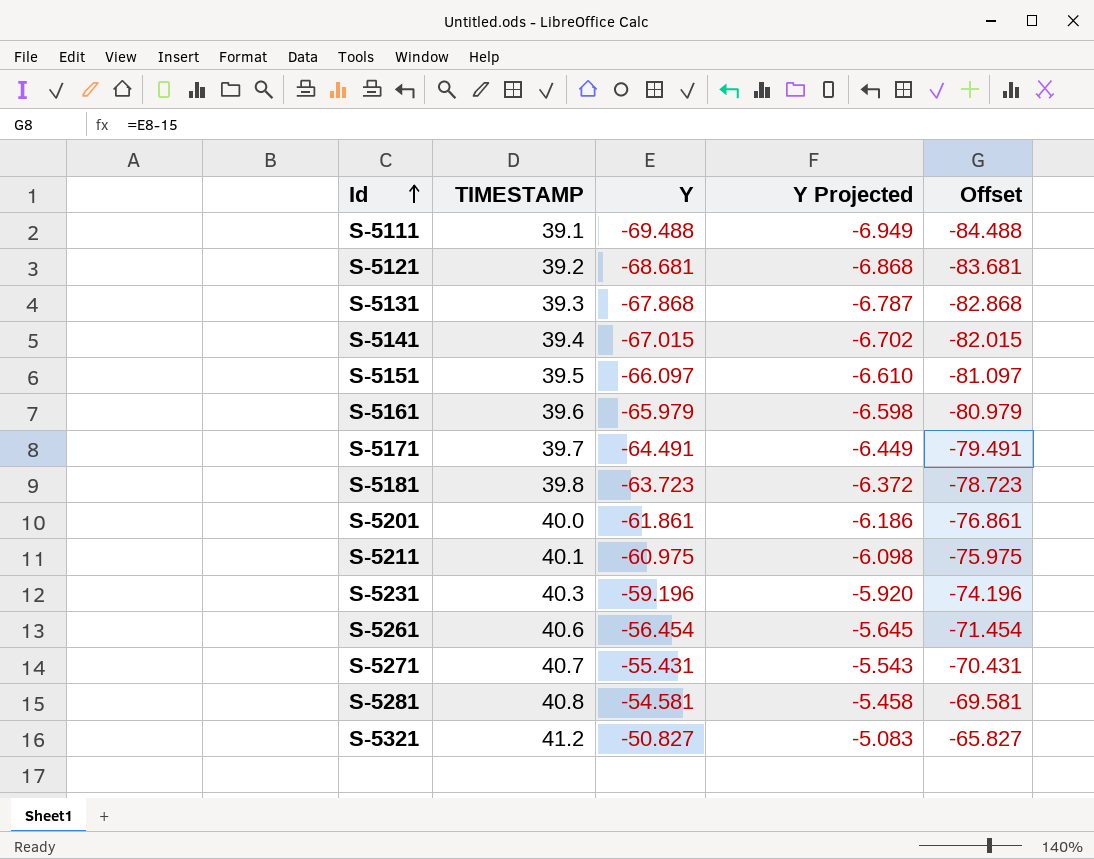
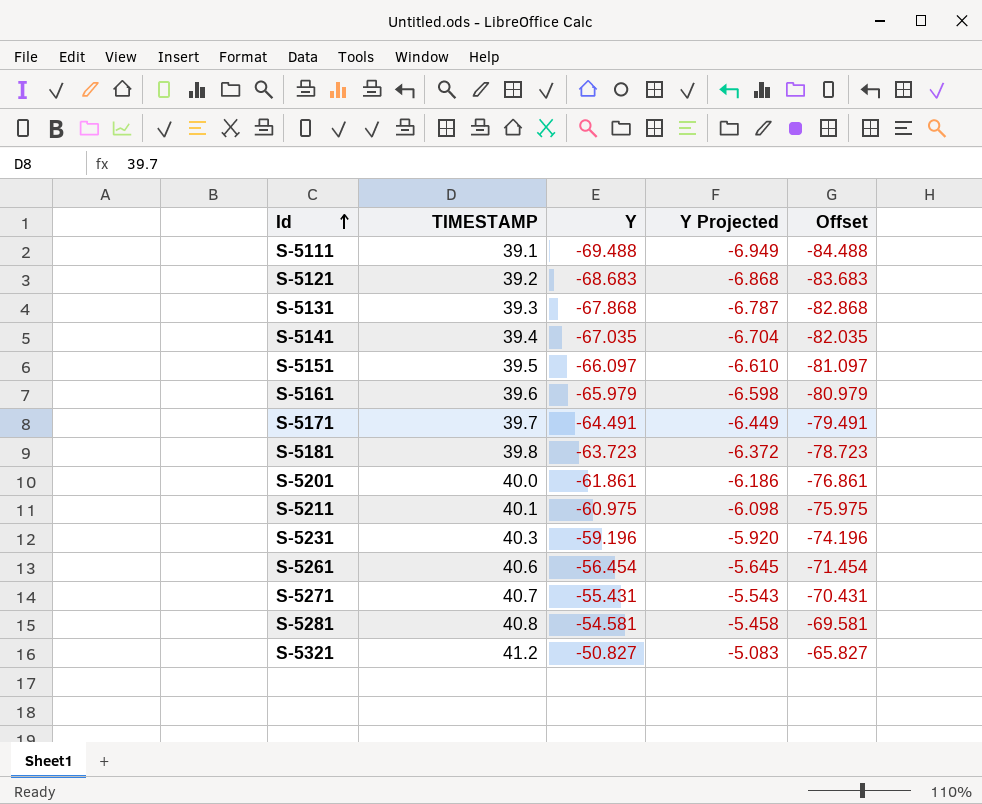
S-5121 | Y: -68.681 -> -68.683
S-5121 | Offset: -83.681 -> -83.683
S-5141 | Y: -67.015 -> -67.035
S-5141 | Y Projected: -6.702 -> -6.704
S-5141 | Offset: -82.015 -> -82.035

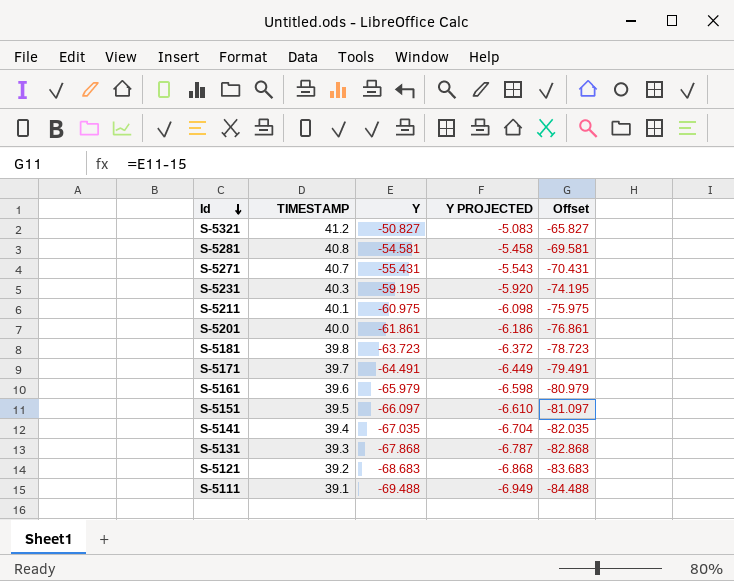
row order: Id ascending -> Id descending
column name: Y Projected -> Y PROJECTED
row S-5261: 40.6 | -56.454 | -5.645 | -71.454 -> none
S-5231 | Y: -59.196 -> -59.195
S-5231 | Offset: -74.196 -> -74.195

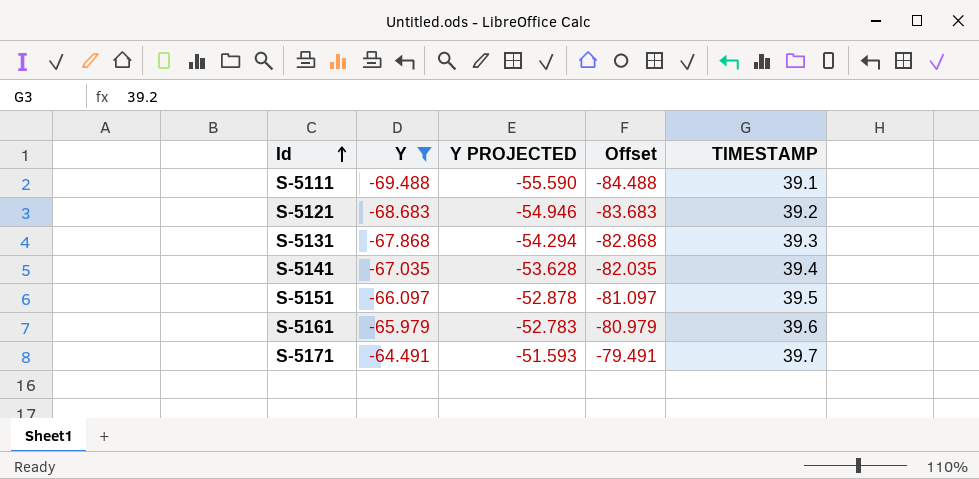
filter: none -> Y <= -64.491
row order: Id descending -> Id ascending
column Y PROJECTED | formula: [Y] * 0.1 -> [Y] * 0.8
column TIMESTAMP | position: 2 -> 5

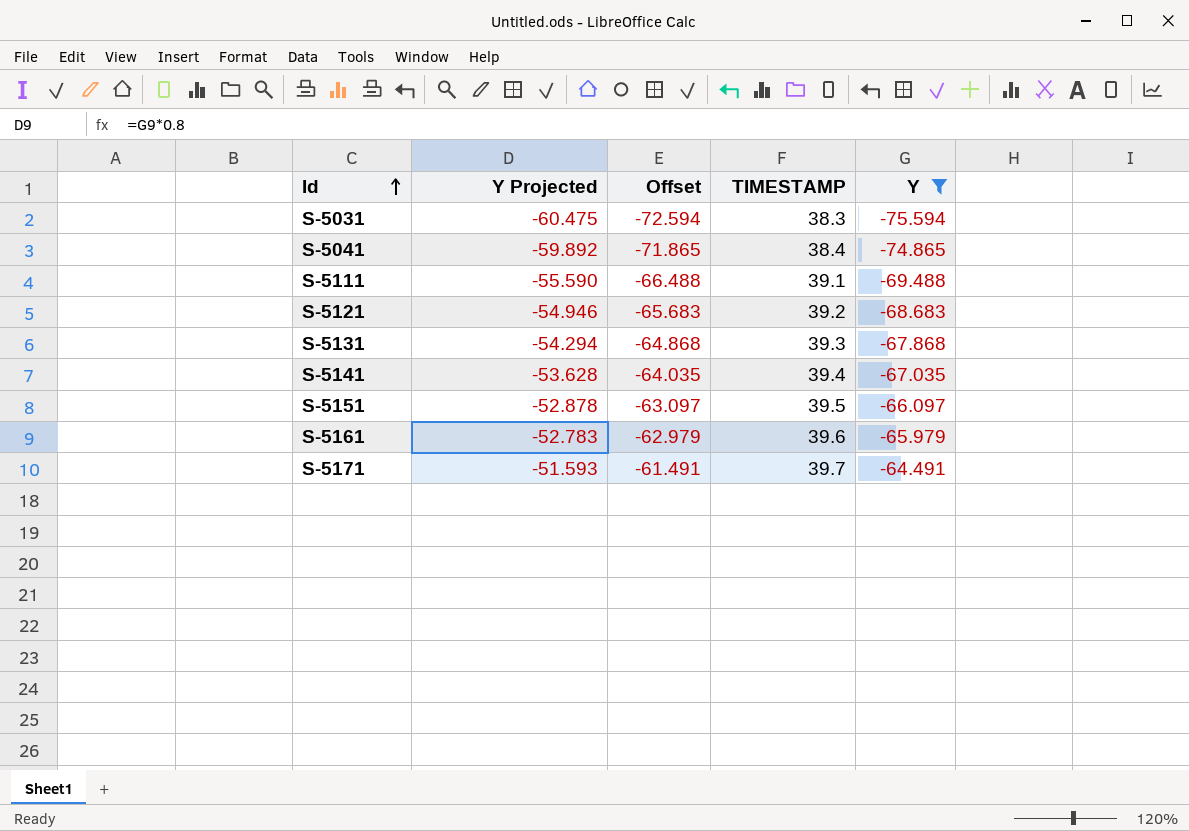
column name: Y PROJECTED -> Y Projected
column Offset | formula: [Y] - 15 -> [Y] + 3
column Y | position: 2 -> 5
row S-5031: none -> -60.475 | -72.594 | 38.3 | -75.594
row S-5041: none -> -59.892 | -71.865 | 38.4 | -74.865

